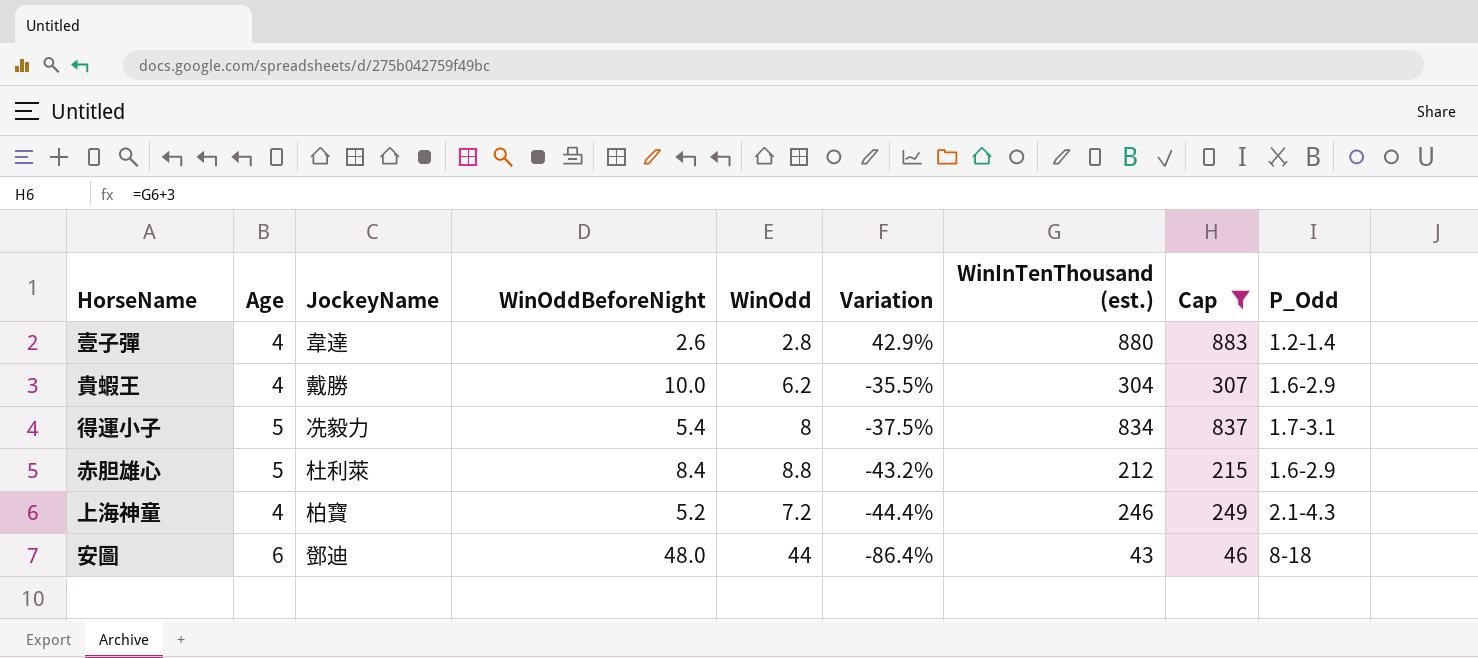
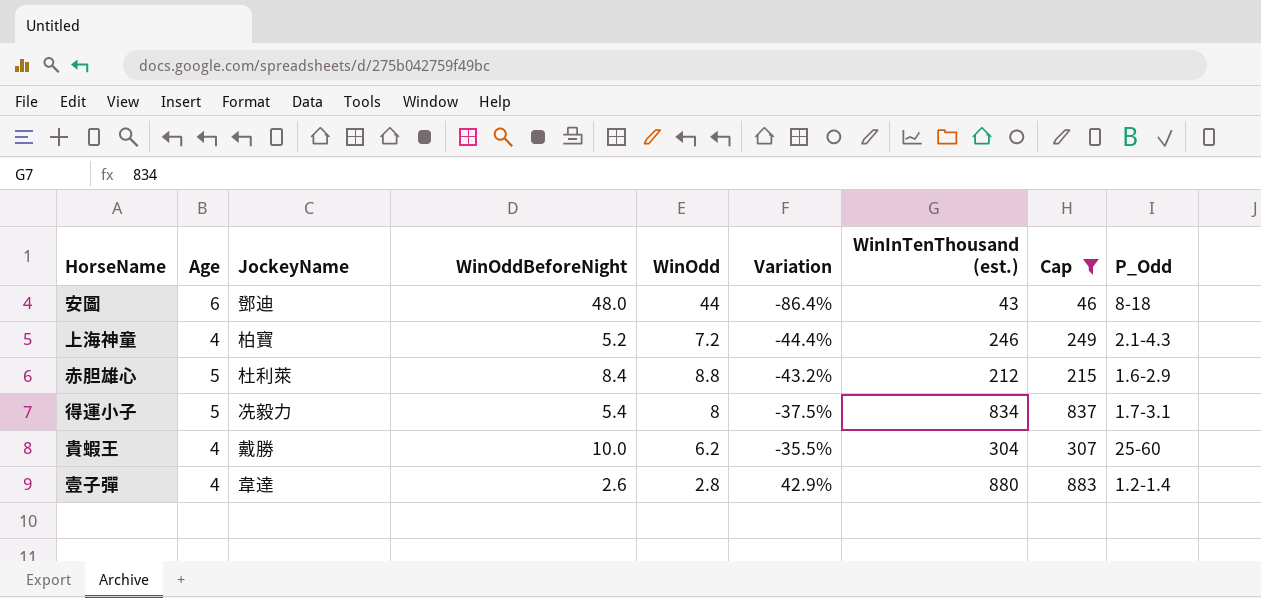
row order: Variation descending -> Variation ascending
貴蝦王 | P_Odd: 1.6-2.9 -> 25-60

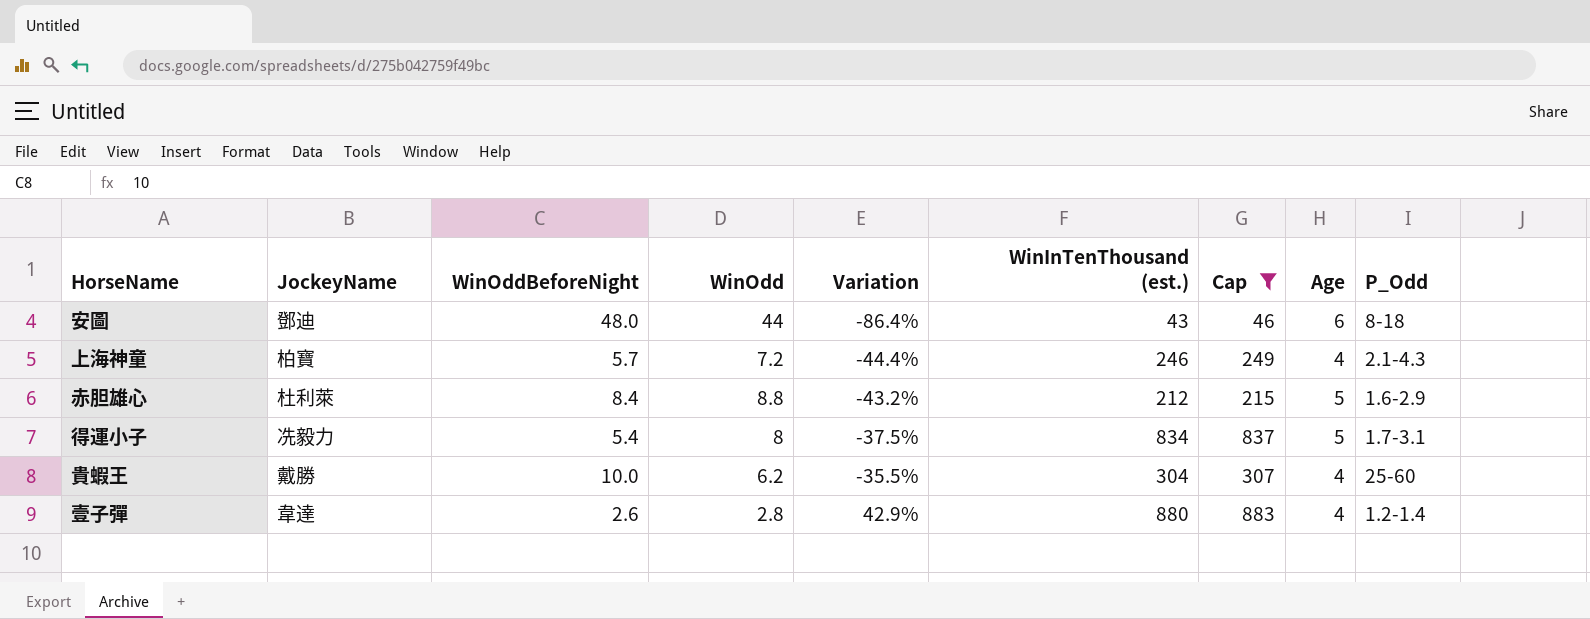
column Age | position: 2 -> 8
上海神童 | WinOddBeforeNight: 5.2 -> 5.7

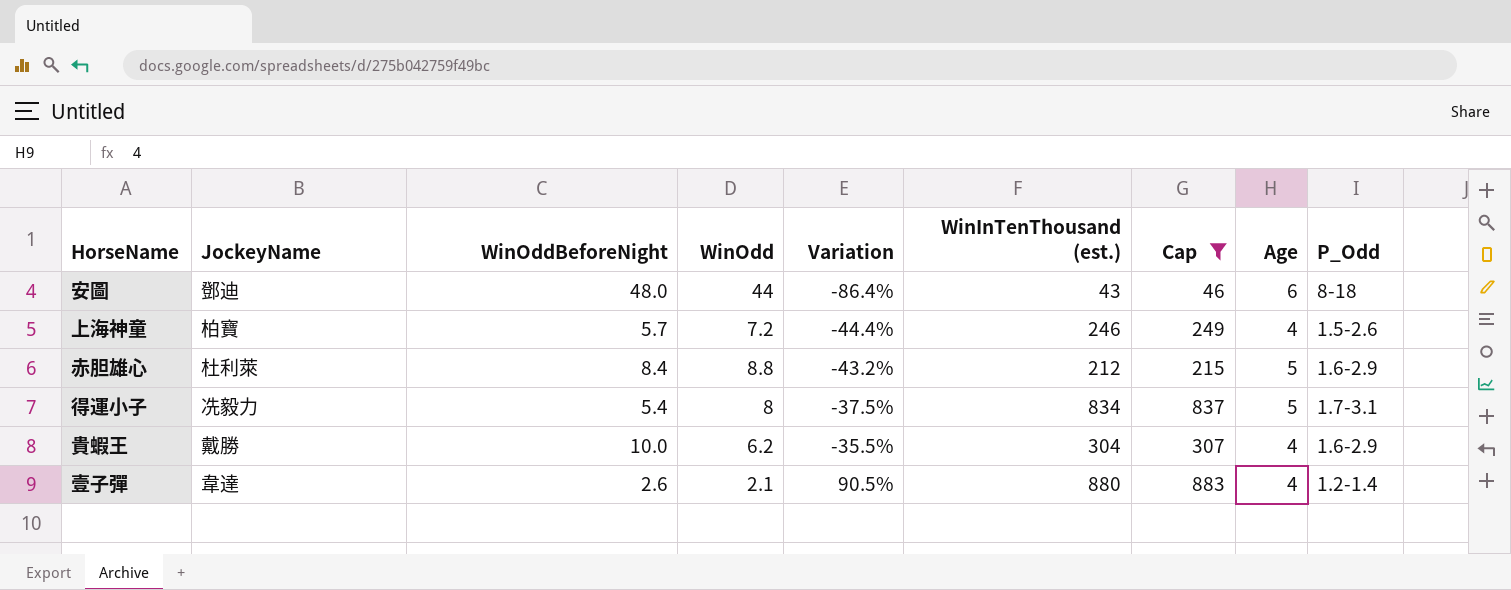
上海神童 | P_Odd: 2.1-4.3 -> 1.5-2.6
貴蝦王 | P_Odd: 25-60 -> 1.6-2.9
壹子彈 | WinOdd: 2.8 -> 2.1
壹子彈 | Variation: 42.9% -> 90.5%

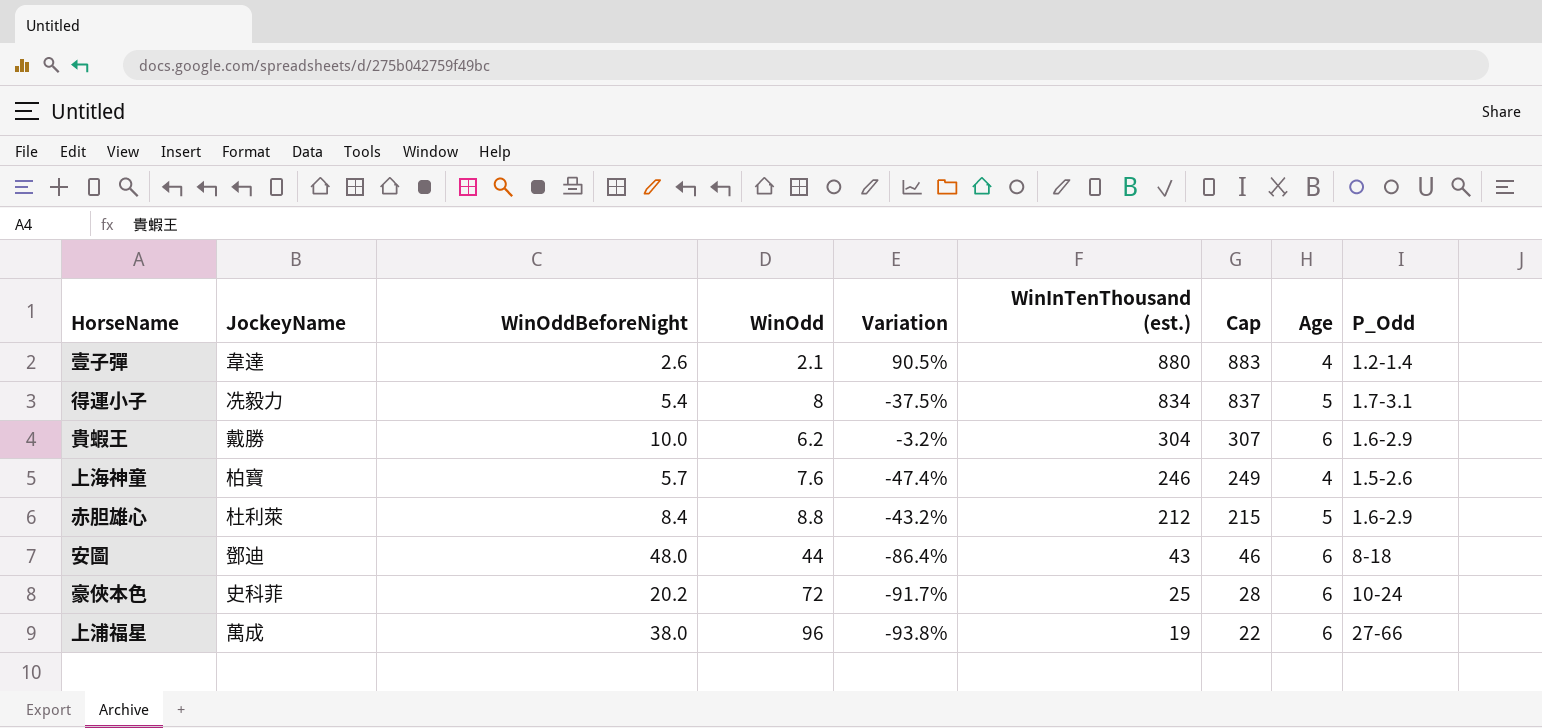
filter: Cap >= 46 -> none
row order: Variation ascending -> WinInTenThousand (est.) descending
貴蝦王 | Variation: -35.5% -> -3.2%
貴蝦王 | Age: 4 -> 6
上海神童 | WinOdd: 7.2 -> 7.6
上海神童 | Variation: -44.4% -> -47.4%

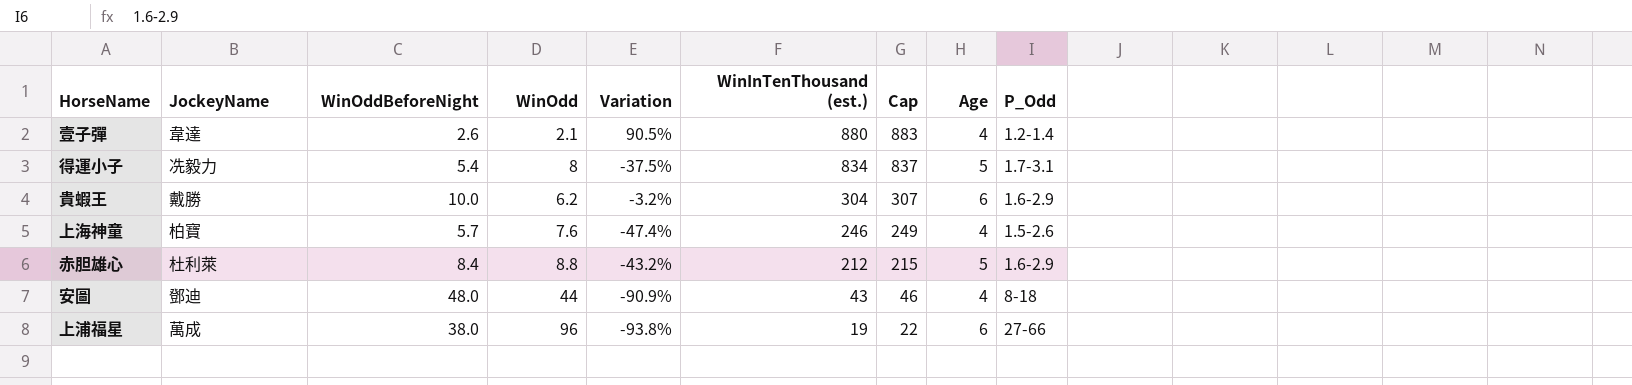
row 豪俠本色: 史科菲 | 20.2 | 72 | -91.7% | 25 | 28 | 6 | 10-24 -> none
安圖 | Variation: -86.4% -> -90.9%
安圖 | Age: 6 -> 4

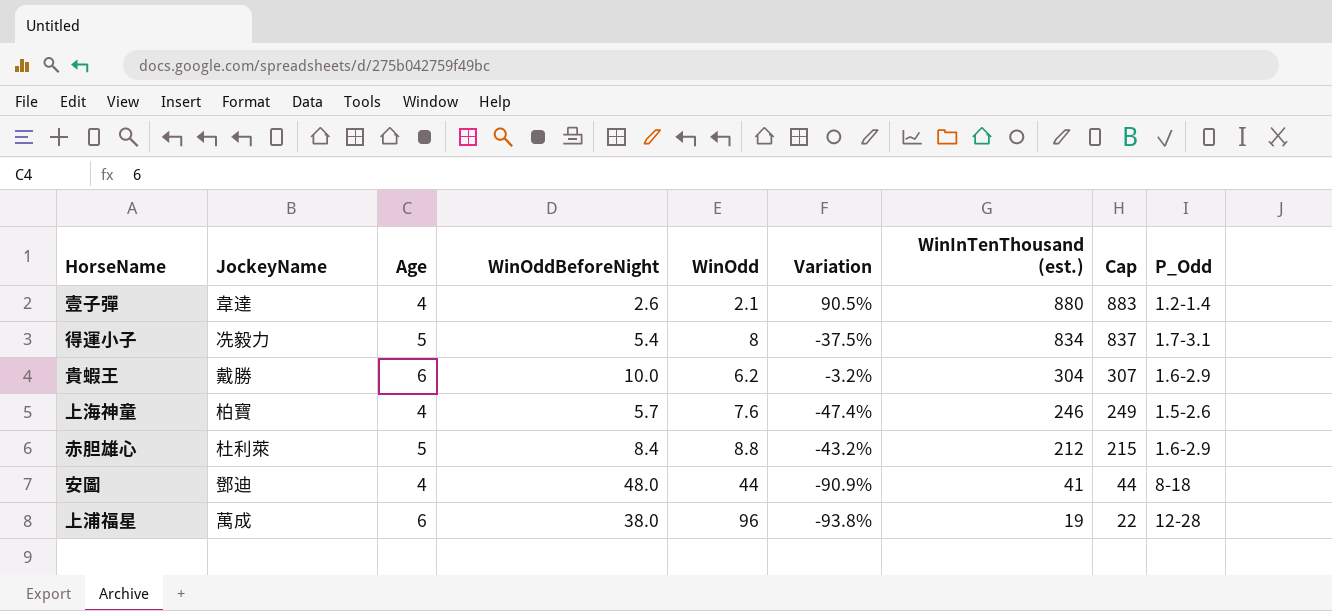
column Age | position: 8 -> 3
安圖 | WinInTenThousand (est.): 43 -> 41
安圖 | Cap: 46 -> 44
上浦福星 | P_Odd: 27-66 -> 12-28

